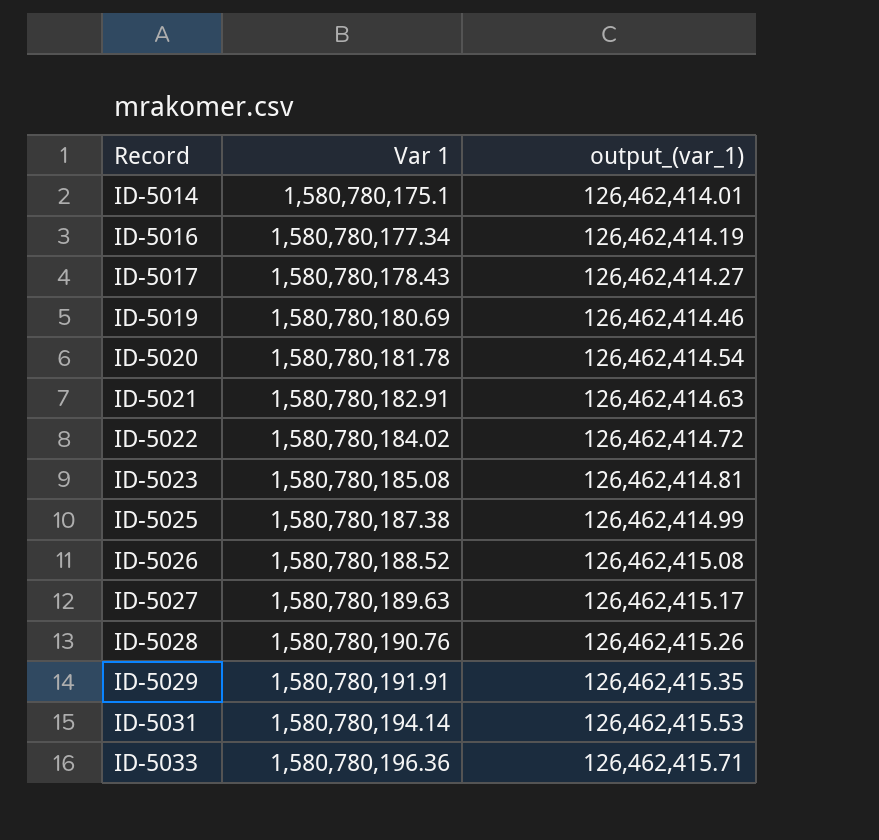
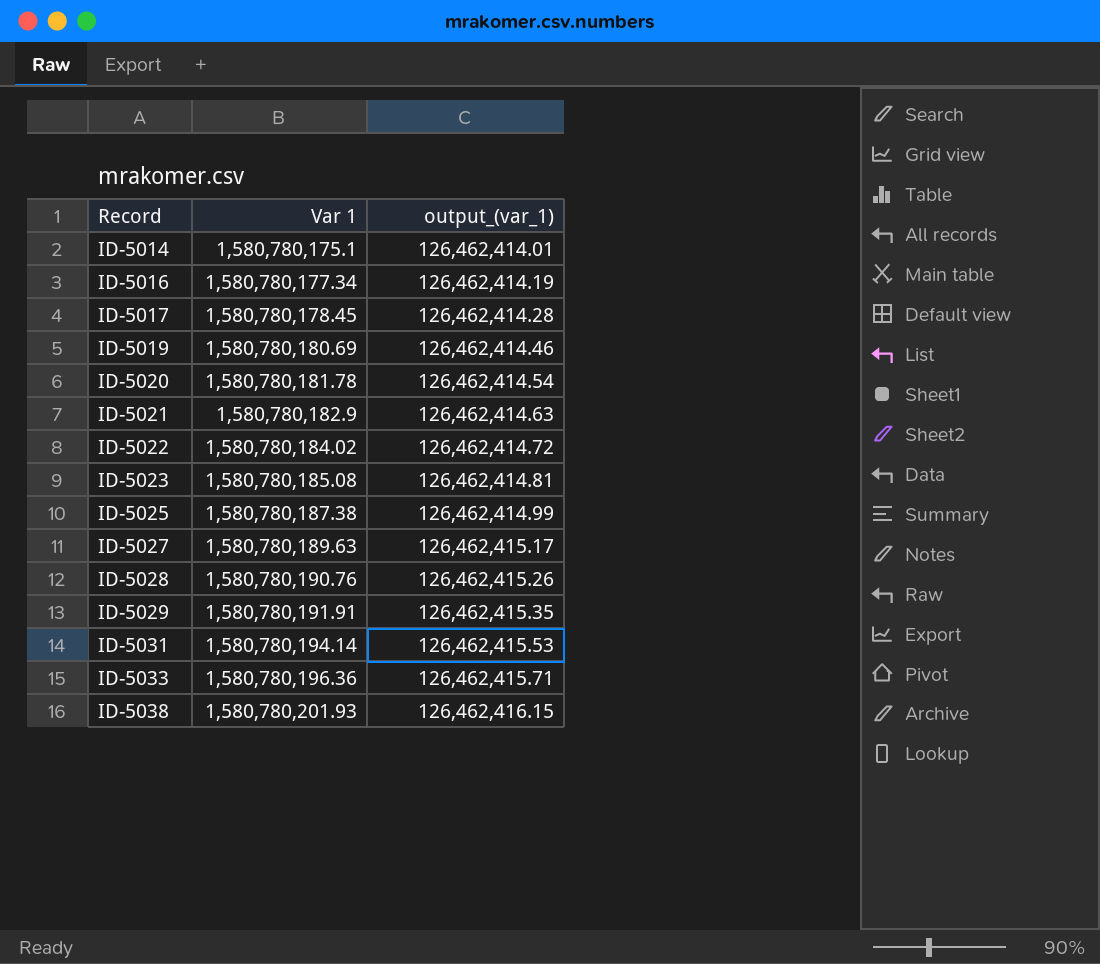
row ID-5026: 1,580,780,188.52 | 126,462,415.08 -> none
ID-5017 | Var 1: 1,580,780,178.43 -> 1,580,780,178.45
ID-5017 | output_(var_1): 126,462,414.27 -> 126,462,414.28
ID-5021 | Var 1: 1,580,780,182.91 -> 1,580,780,182.9
row ID-5038: none -> 1,580,780,201.93 | 126,462,416.15

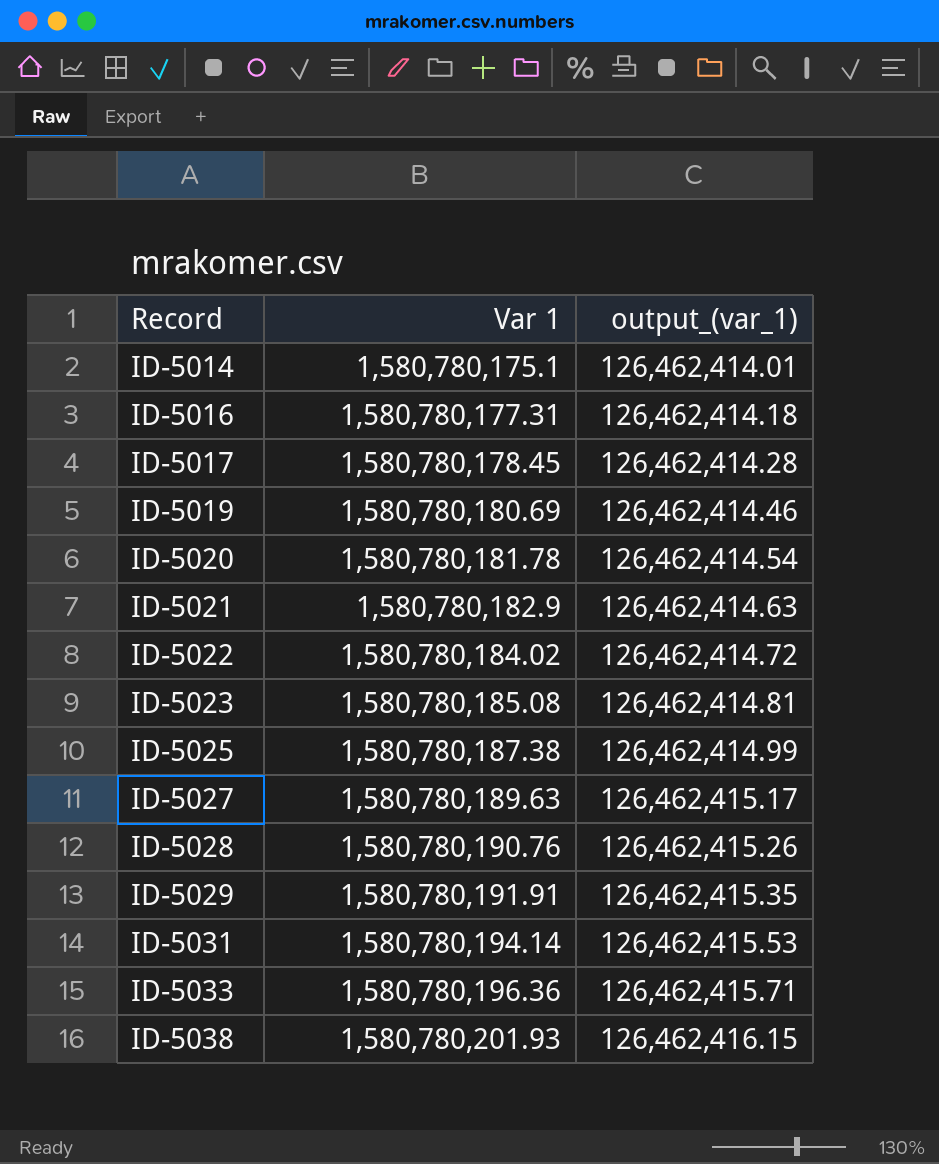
ID-5016 | Var 1: 1,580,780,177.34 -> 1,580,780,177.31
ID-5016 | output_(var_1): 126,462,414.19 -> 126,462,414.18

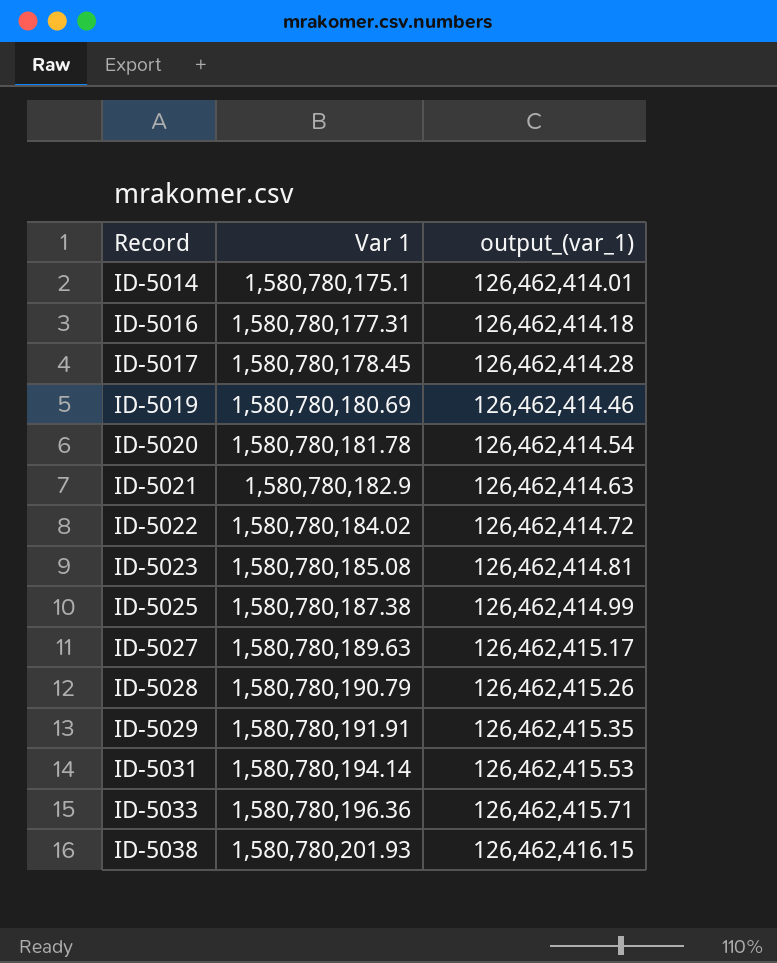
ID-5028 | Var 1: 1,580,780,190.76 -> 1,580,780,190.79

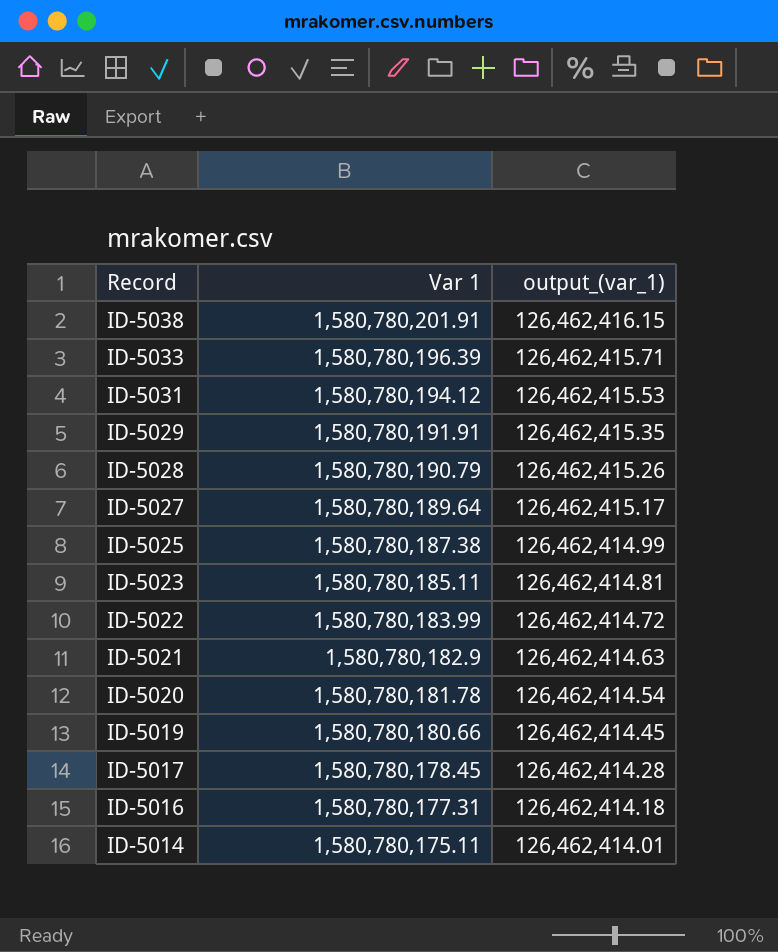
row order: Record ascending -> Record descending
ID-5038 | Var 1: 1,580,780,201.93 -> 1,580,780,201.91
ID-5033 | Var 1: 1,580,780,196.36 -> 1,580,780,196.39
ID-5031 | Var 1: 1,580,780,194.14 -> 1,580,780,194.12
ID-5027 | Var 1: 1,580,780,189.63 -> 1,580,780,189.64
ID-5023 | Var 1: 1,580,780,185.08 -> 1,580,780,185.11
ID-5022 | Var 1: 1,580,780,184.02 -> 1,580,780,183.99
ID-5019 | Var 1: 1,580,780,180.69 -> 1,580,780,180.66
ID-5019 | output_(var_1): 126,462,414.46 -> 126,462,414.45
ID-5014 | Var 1: 1,580,780,175.1 -> 1,580,780,175.11

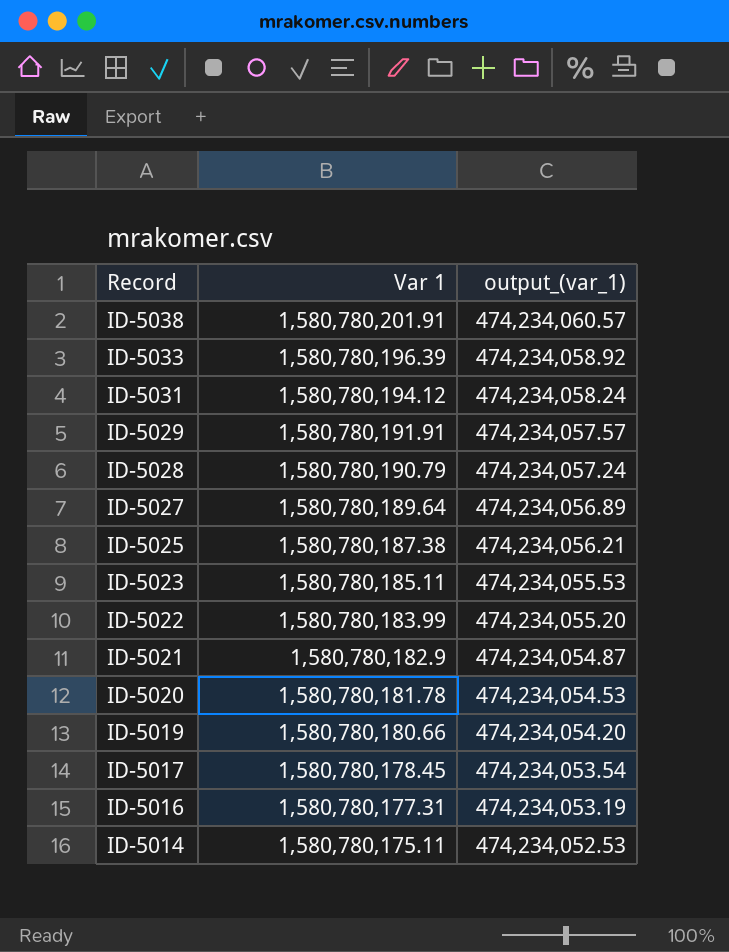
column output_(var_1) | formula: [Var 1] * 0.08 -> [Var 1] * 0.3

